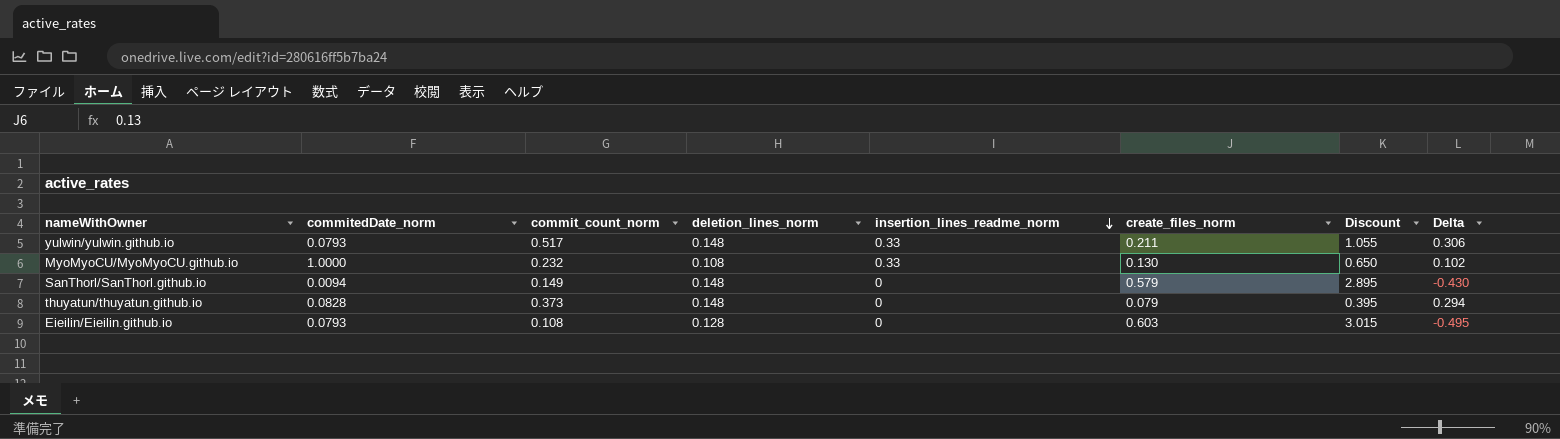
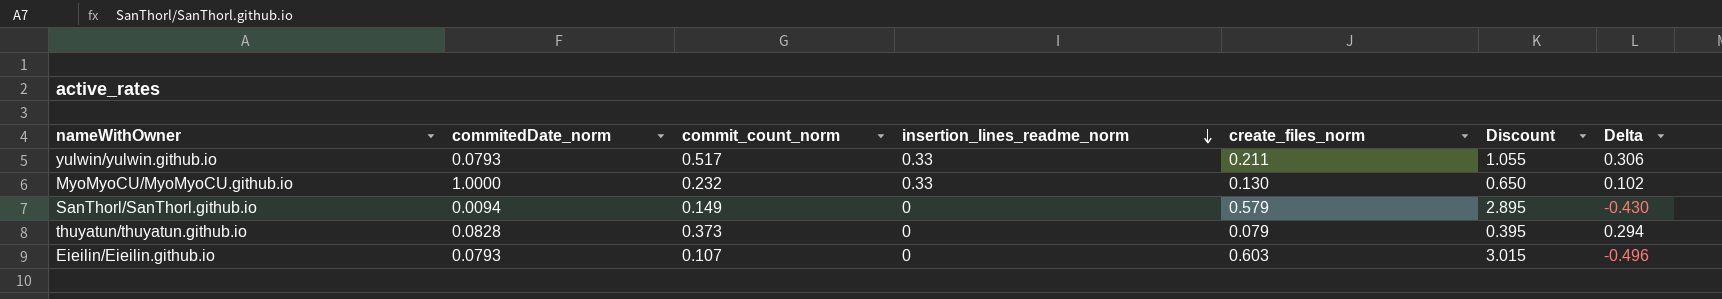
column deletion_lines_norm | position: 4 -> none
Eieilin/Eieilin.github.io | commit_count_norm: 0.108 -> 0.107
Eieilin/Eieilin.github.io | Delta: -0.495 -> -0.496

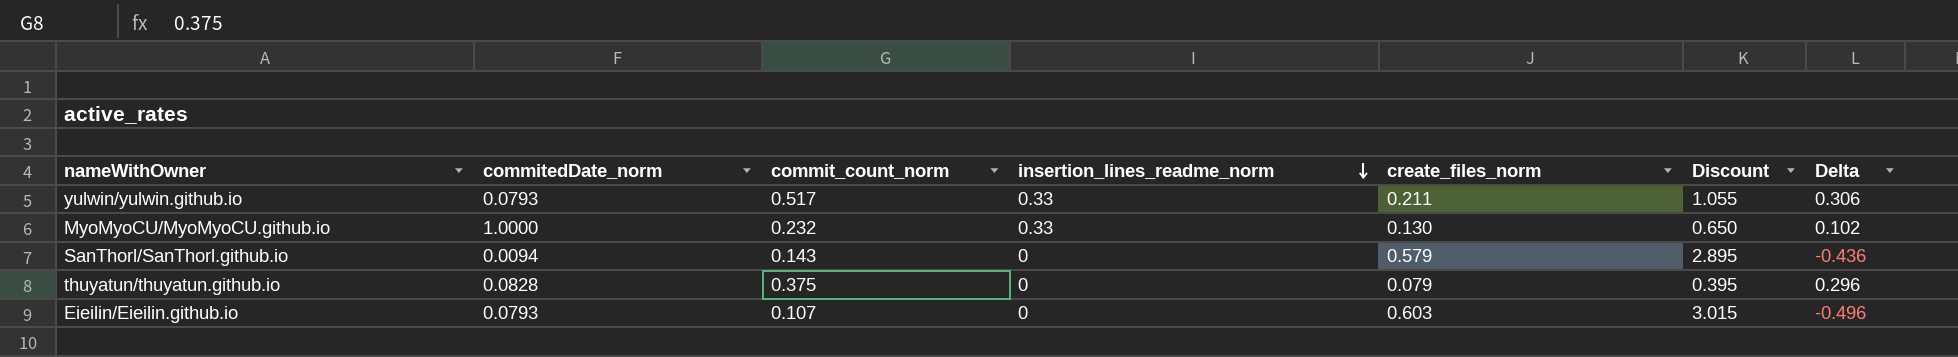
SanThorl/SanThorl.github.io | commit_count_norm: 0.149 -> 0.143
SanThorl/SanThorl.github.io | Delta: -0.430 -> -0.436
thuyatun/thuyatun.github.io | commit_count_norm: 0.373 -> 0.375
thuyatun/thuyatun.github.io | Delta: 0.294 -> 0.296

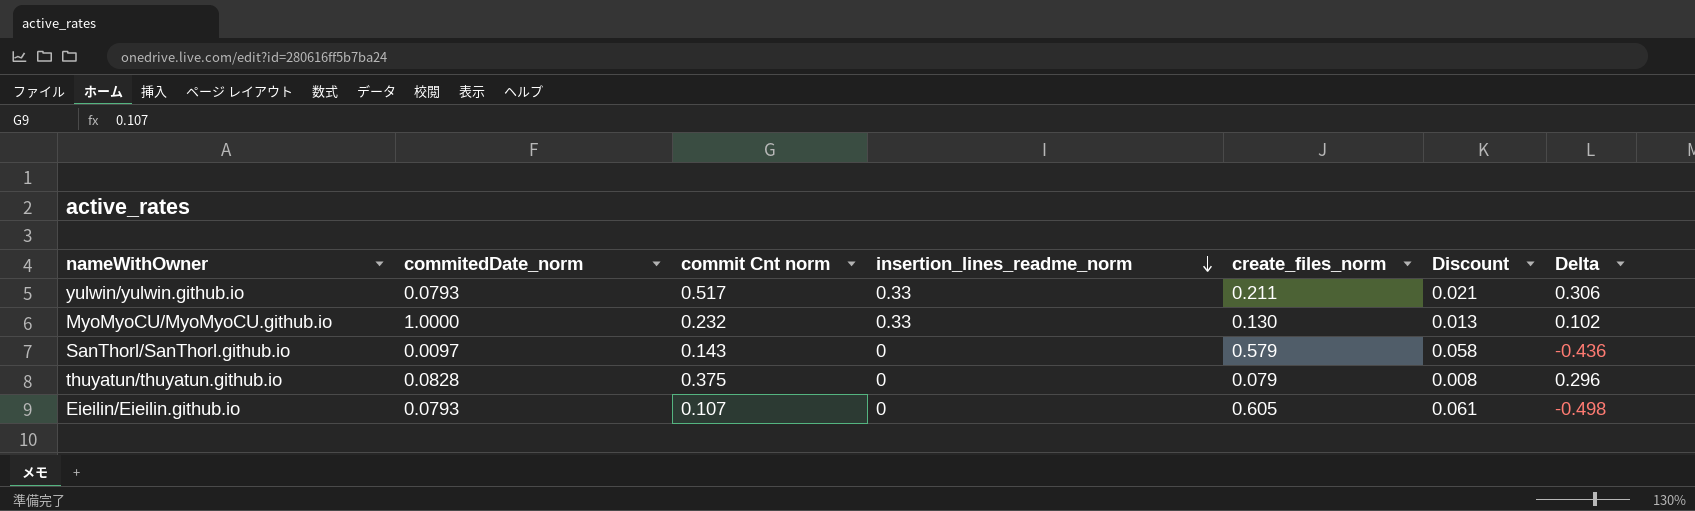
column name: commit_count_norm -> commit Cnt norm
column Discount | formula: [create_files_norm] * 5 -> [create_files_norm] * 0.1
SanThorl/SanThorl.github.io | commitedDate_norm: 0.0094 -> 0.0097
Eieilin/Eieilin.github.io | create_files_norm: 0.603 -> 0.605
Eieilin/Eieilin.github.io | Delta: -0.496 -> -0.498

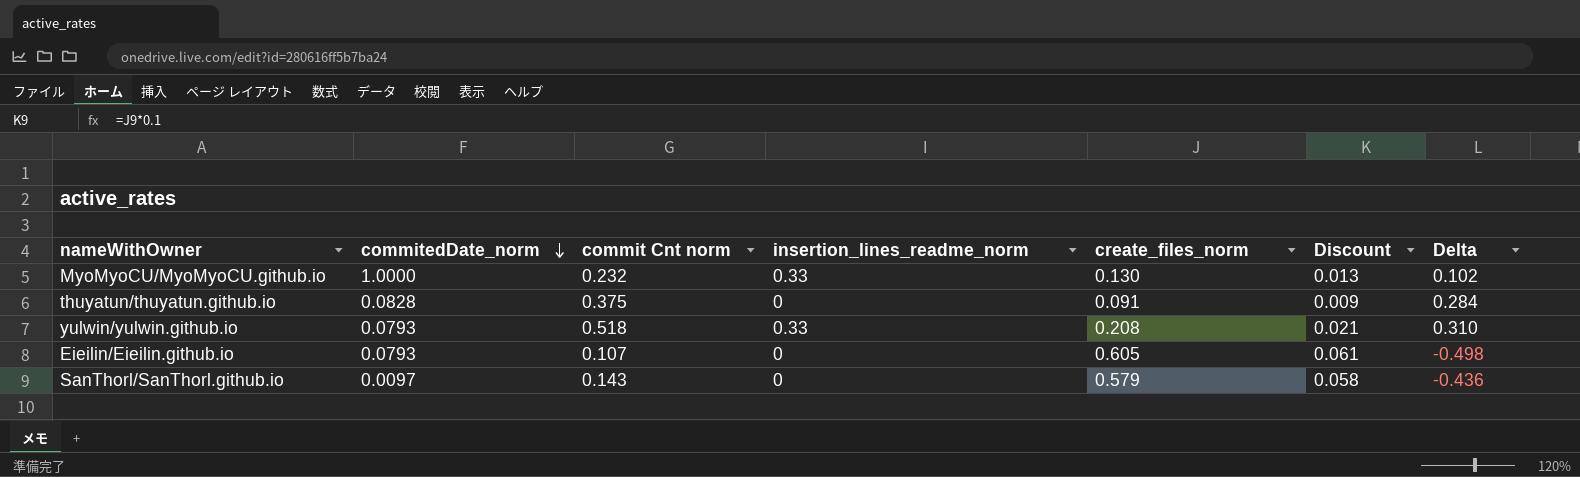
row order: insertion_lines_readme_norm descending -> commitedDate_norm descending
thuyatun/thuyatun.github.io | create_files_norm: 0.079 -> 0.091
thuyatun/thuyatun.github.io | Discount: 0.008 -> 0.009
thuyatun/thuyatun.github.io | Delta: 0.296 -> 0.284
yulwin/yulwin.github.io | commit Cnt norm: 0.517 -> 0.518
yulwin/yulwin.github.io | create_files_norm: 0.211 -> 0.208
yulwin/yulwin.github.io | Delta: 0.306 -> 0.310

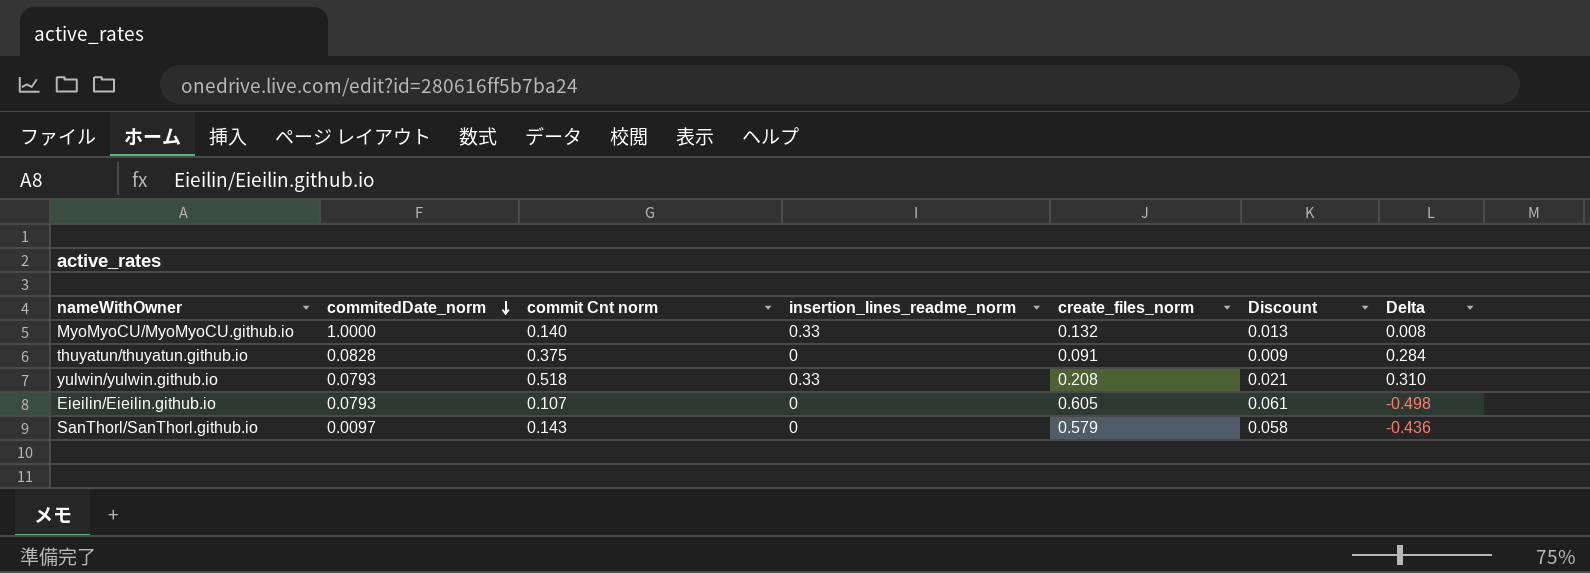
MyoMyoCU/MyoMyoCU.github.io | commit Cnt norm: 0.232 -> 0.140
MyoMyoCU/MyoMyoCU.github.io | create_files_norm: 0.130 -> 0.132
MyoMyoCU/MyoMyoCU.github.io | Delta: 0.102 -> 0.008

